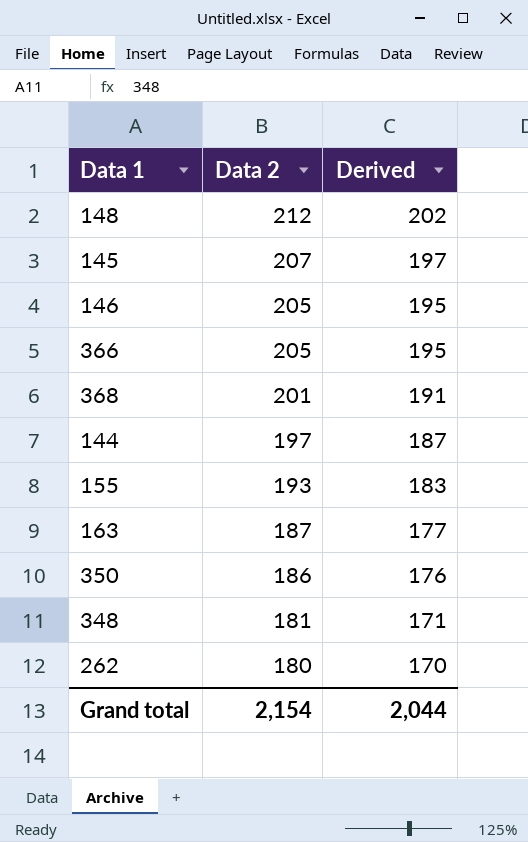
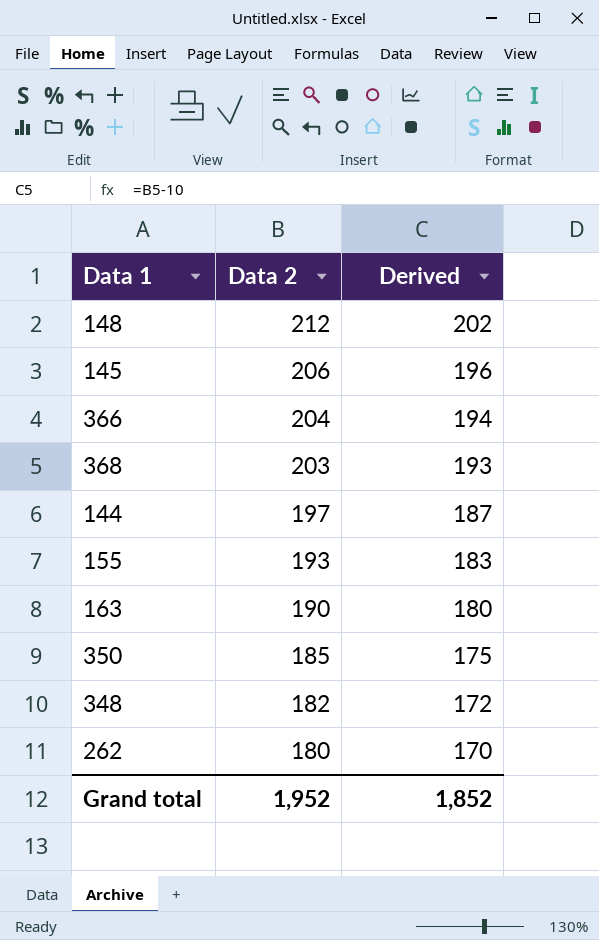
row 146: 205 | 195 -> none
145 | Data 2: 207 -> 206
145 | Derived: 197 -> 196
366 | Data 2: 205 -> 204
366 | Derived: 195 -> 194
368 | Data 2: 201 -> 203
368 | Derived: 191 -> 193
163 | Data 2: 187 -> 190
163 | Derived: 177 -> 180
350 | Data 2: 186 -> 185
350 | Derived: 176 -> 175
348 | Data 2: 181 -> 182
348 | Derived: 171 -> 172
Grand total | Data 2: 2,154 -> 1,952
Grand total | Derived: 2,044 -> 1,852

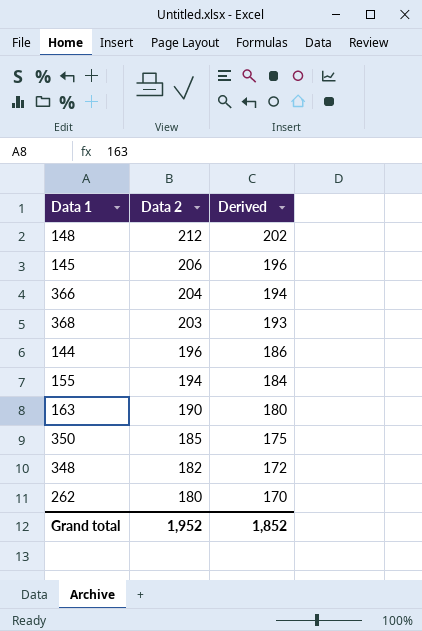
144 | Data 2: 197 -> 196
144 | Derived: 187 -> 186
155 | Data 2: 193 -> 194
155 | Derived: 183 -> 184

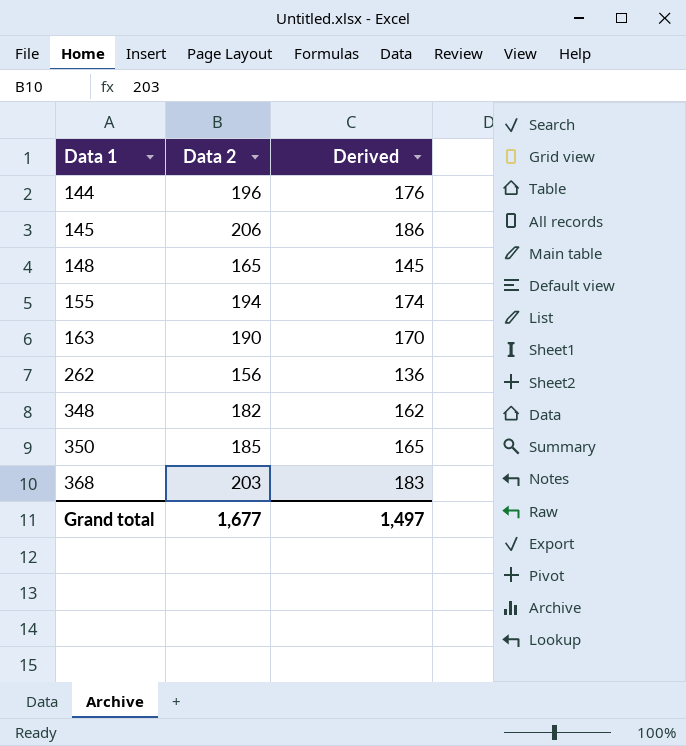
row order: Data 2 descending -> Data 1 ascending
column Derived | formula: [Data 2] - 10 -> [Data 2] - 20
row 366: 204 | 194 -> none
148 | Data 2: 212 -> 165
262 | Data 2: 180 -> 156
Grand total | Data 2: 1,952 -> 1,677
Grand total | Derived: 1,852 -> 1,497

